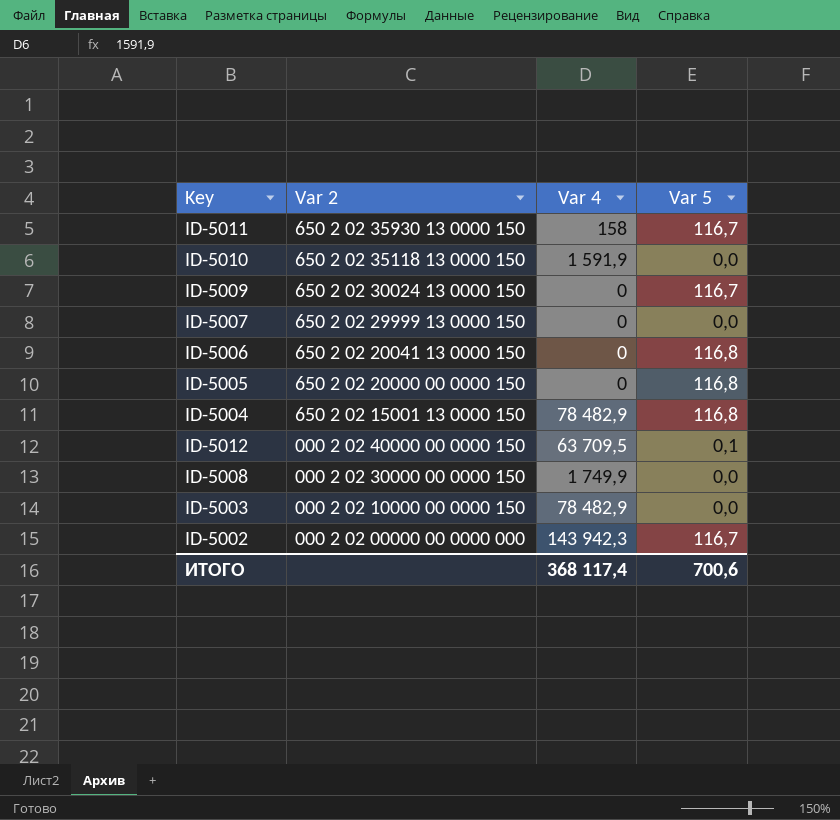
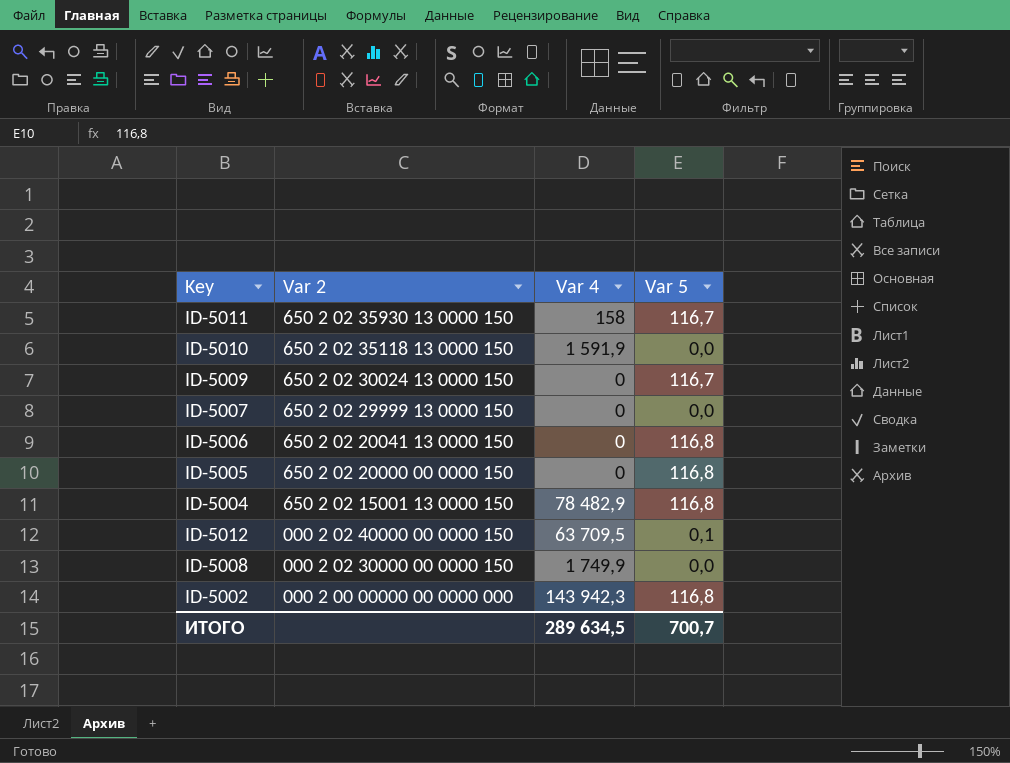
row ID-5003: 000 2 02 10000 00 0000 150 | 78 482,9 | 0,0 -> none
ID-5002 | Var 2: 000 2 02 00000 00 0000 000 -> 000 2 00 00000 00 0000 000
ID-5002 | Var 5: 116,7 -> 116,8
ИТОГО | Var 4: 368 117,4 -> 289 634,5
ИТОГО | Var 5: 700,6 -> 700,7

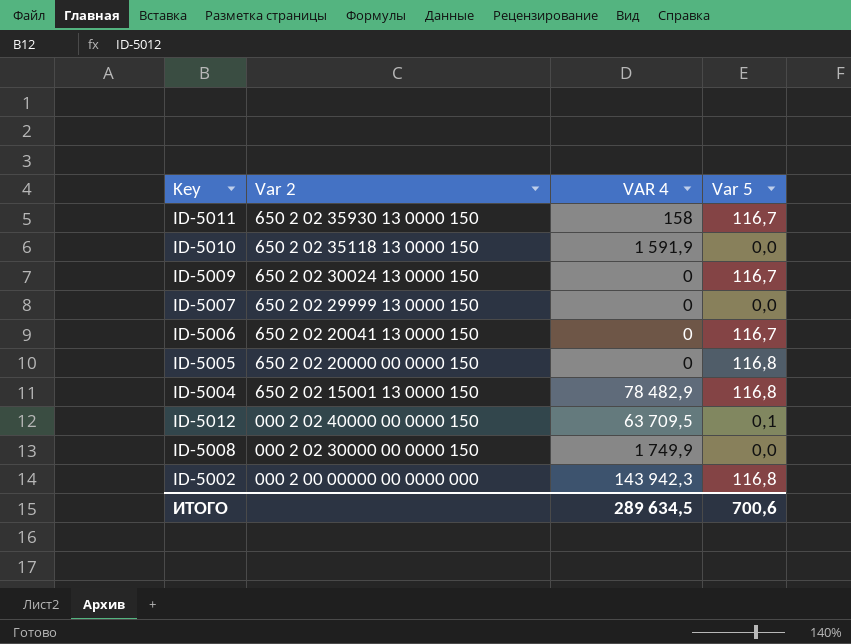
column name: Var 4 -> VAR 4
ID-5006 | Var 5: 116,8 -> 116,7
ИТОГО | Var 5: 700,7 -> 700,6

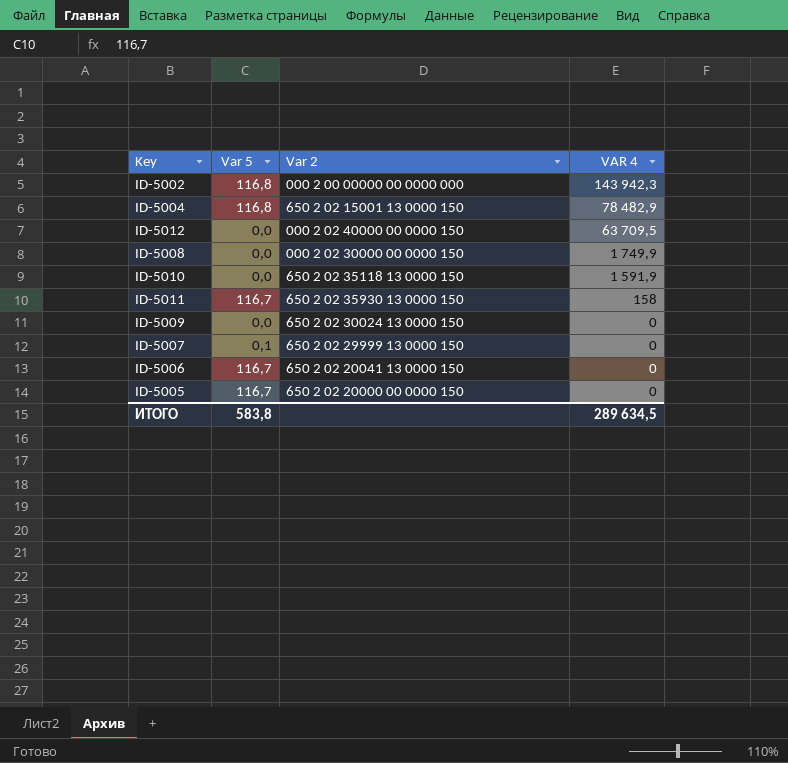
row order: Var 2 descending -> VAR 4 descending
column Var 5 | position: 4 -> 2
ID-5012 | Var 5: 0,1 -> 0,0
ID-5009 | Var 5: 116,7 -> 0,0
ID-5007 | Var 5: 0,0 -> 0,1
ID-5005 | Var 5: 116,8 -> 116,7
ИТОГО | Var 5: 700,6 -> 583,8

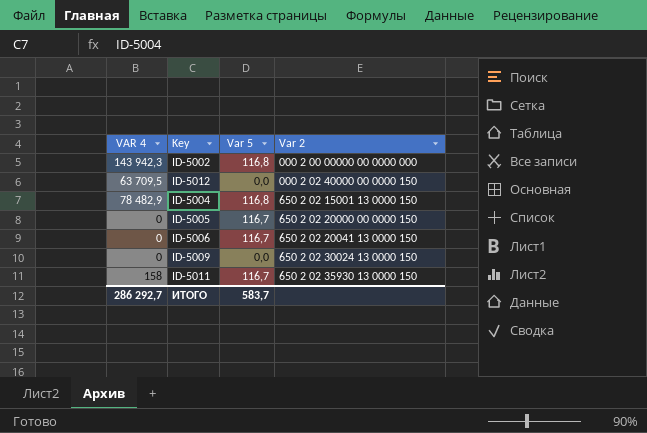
row order: VAR 4 descending -> Var 2 ascending
column VAR 4 | position: 4 -> 1
row ID-5008: 0,0 | 000 2 02 30000 00 0000 150 | 1 749,9 -> none
row ID-5010: 0,0 | 650 2 02 35118 13 0000 150 | 1 591,9 -> none
row ID-5007: 0,1 | 650 2 02 29999 13 0000 150 | 0 -> none
ИТОГО | VAR 4: 289 634,5 -> 286 292,7
ИТОГО | Var 5: 583,8 -> 583,7

